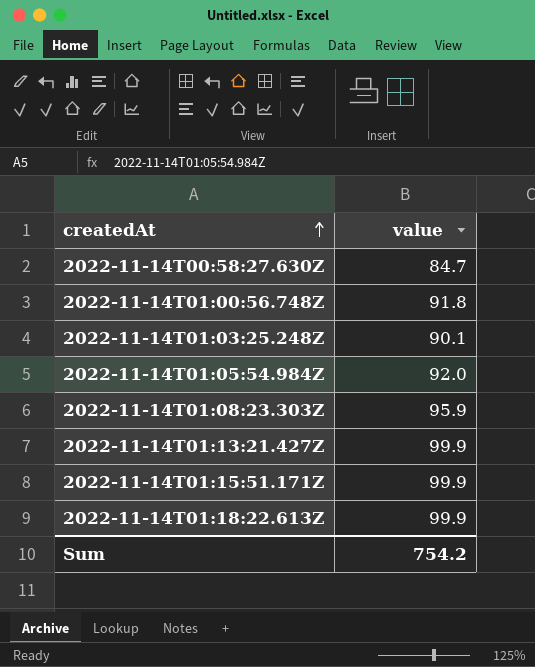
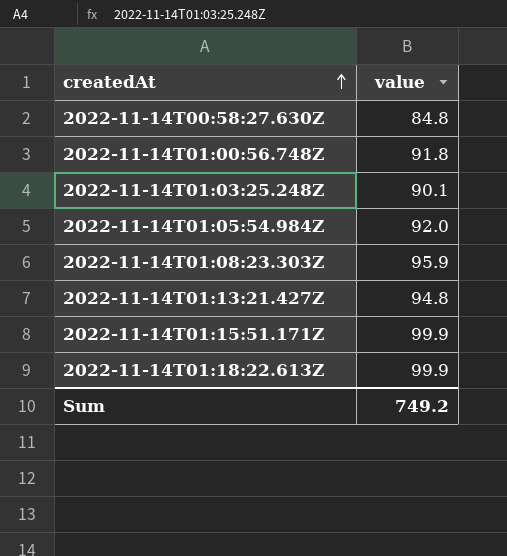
2022-11-14T00:58:27.630Z | value: 84.7 -> 84.8
2022-11-14T01:13:21.427Z | value: 99.9 -> 94.8
Sum | value: 754.2 -> 749.2

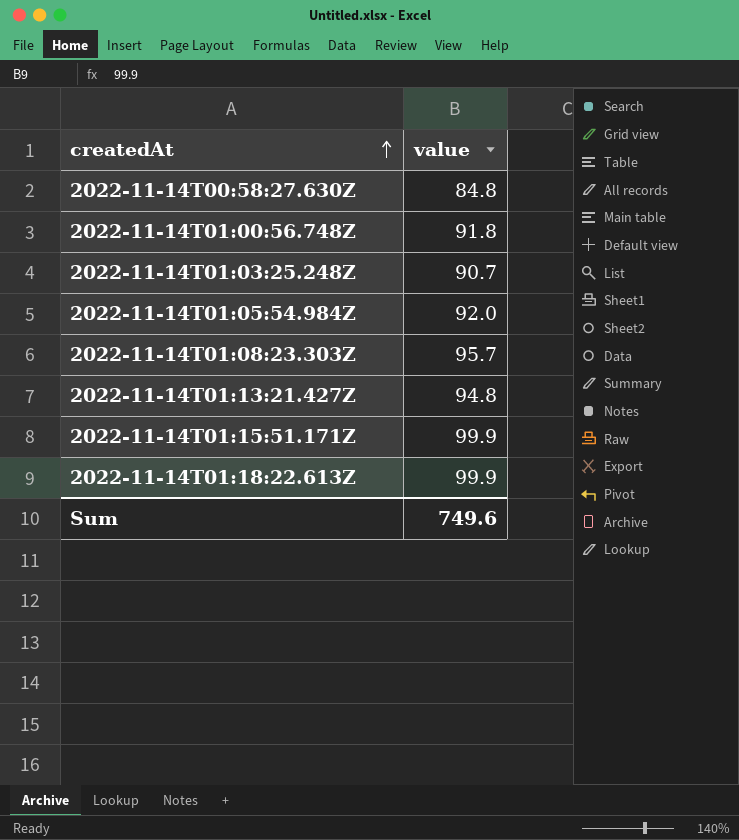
2022-11-14T01:03:25.248Z | value: 90.1 -> 90.7
2022-11-14T01:08:23.303Z | value: 95.9 -> 95.7
Sum | value: 749.2 -> 749.6

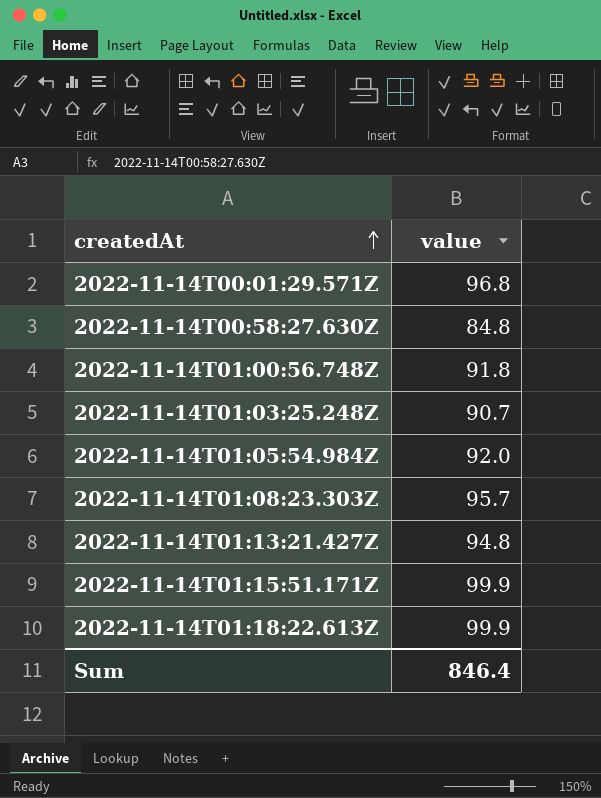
row 2022-11-14T00:01:29.571Z: none -> 96.8
Sum | value: 749.6 -> 846.4

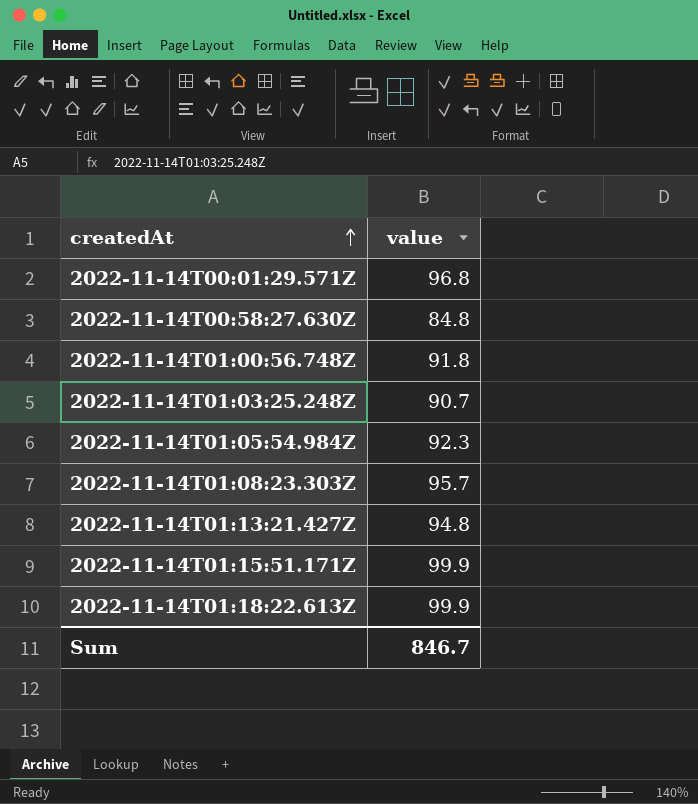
2022-11-14T01:05:54.984Z | value: 92.0 -> 92.3
Sum | value: 846.4 -> 846.7

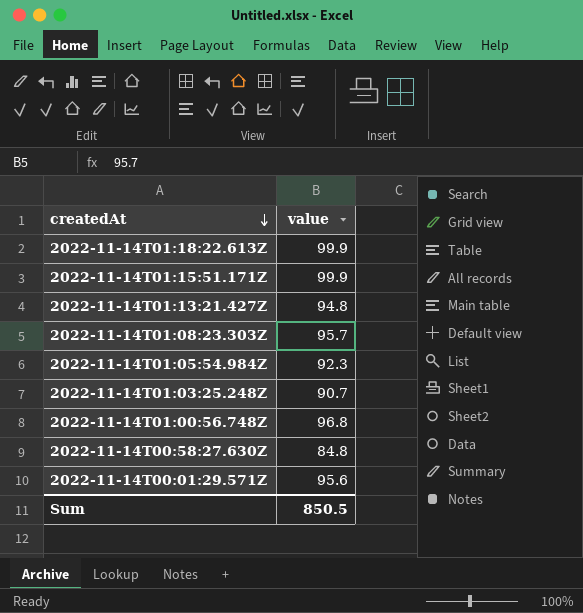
row order: createdAt ascending -> createdAt descending
2022-11-14T01:00:56.748Z | value: 91.8 -> 96.8
2022-11-14T00:01:29.571Z | value: 96.8 -> 95.6
Sum | value: 846.7 -> 850.5

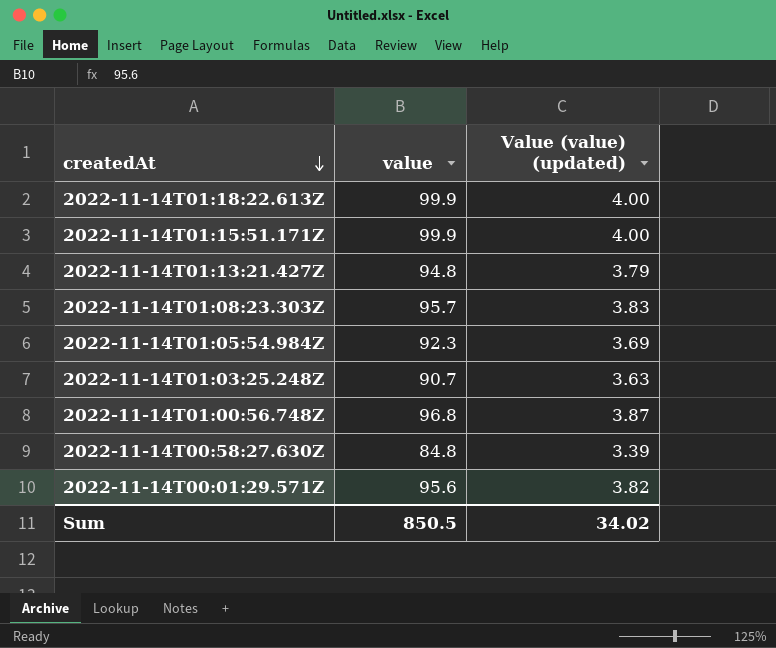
column Value (value) (updated) | formula: none -> [value] * 0.04

